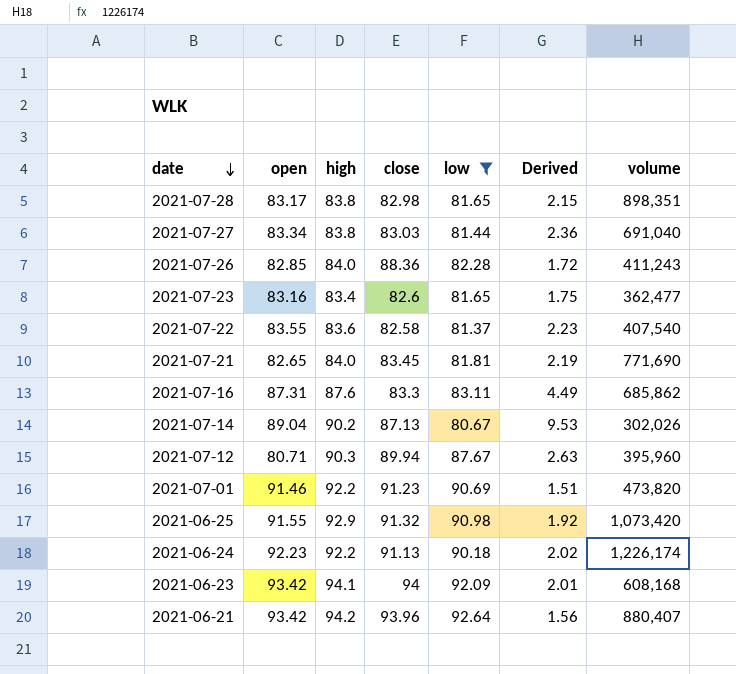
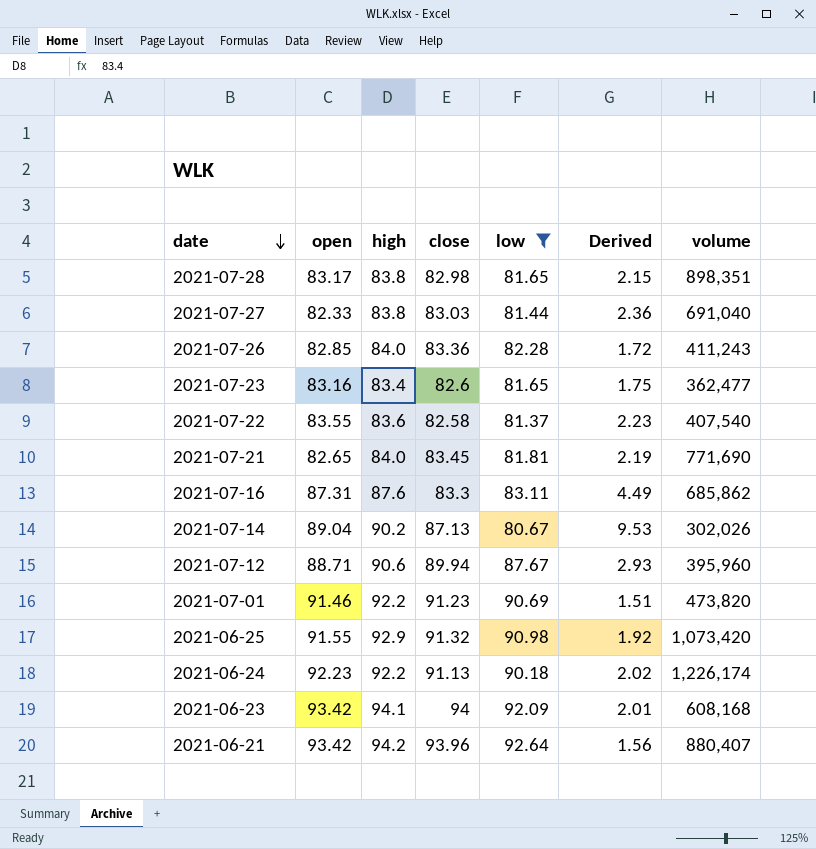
2021-07-27 | open: 83.34 -> 82.33
2021-07-26 | close: 88.36 -> 83.36
2021-07-12 | open: 80.71 -> 88.71
2021-07-12 | high: 90.3 -> 90.6
2021-07-12 | Derived: 2.63 -> 2.93

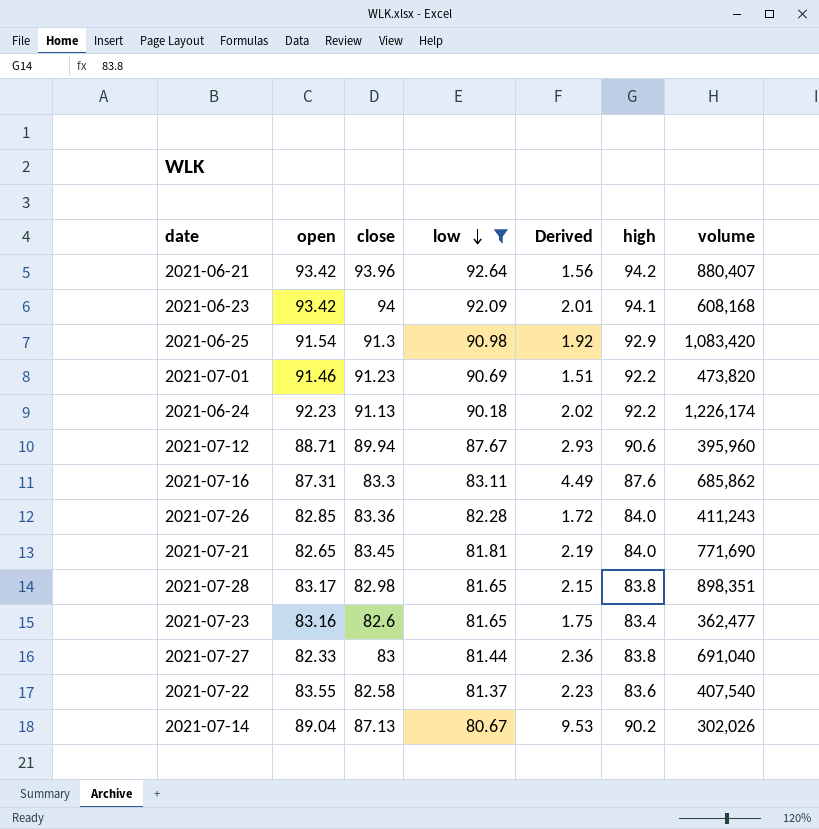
row order: date descending -> low descending
column high | position: 3 -> 6
2021-06-25 | open: 91.55 -> 91.54
2021-06-25 | close: 91.32 -> 91.3
2021-06-25 | volume: 1,073,420 -> 1,083,420
2021-07-27 | close: 83.03 -> 83

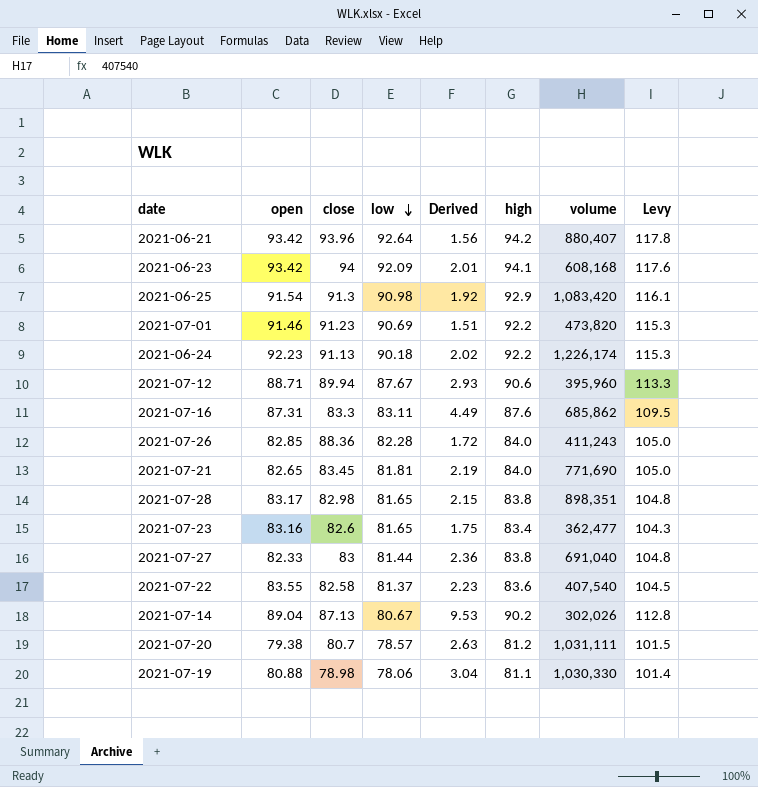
filter: low >= 80.67 -> none
column Levy | formula: none -> [high] * 1.25
2021-07-26 | close: 83.36 -> 88.36

